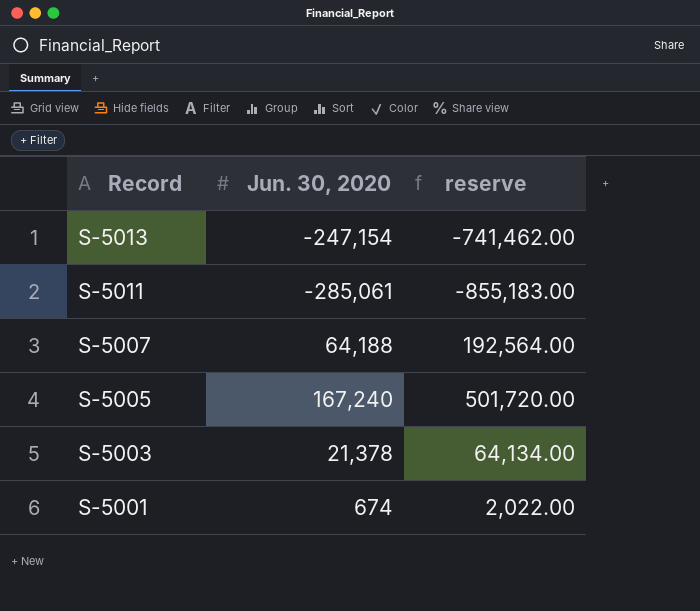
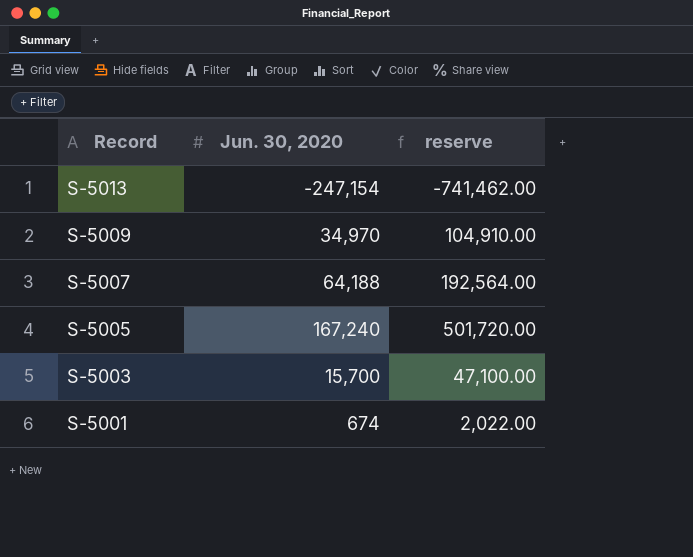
row S-5011: -285,061 | -855,183.00 -> none
row S-5009: none -> 34,970 | 104,910.00
S-5003 | Jun. 30, 2020: 21,378 -> 15,700
S-5003 | reserve: 64,134.00 -> 47,100.00

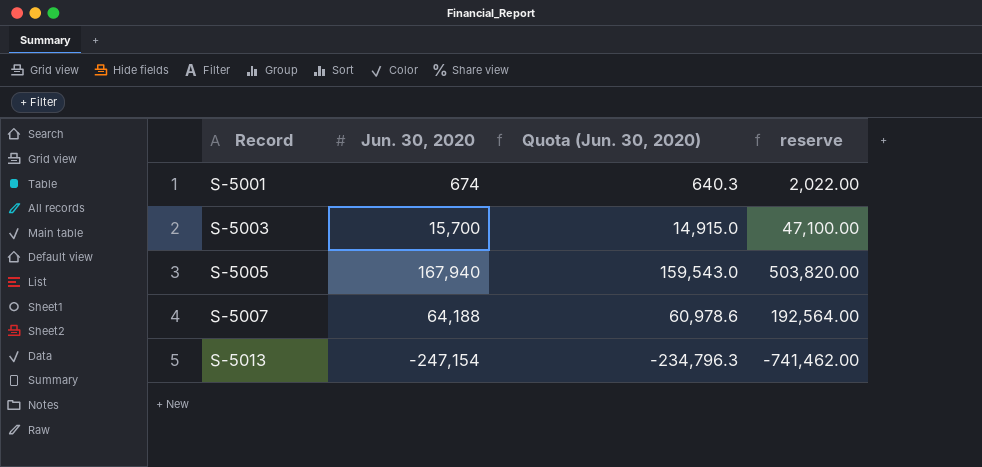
row order: Record descending -> Record ascending
column Quota (Jun. 30, 2020) | formula: none -> [Jun. 30, 2020] * 0.95
row S-5009: 34,970 | 104,910.00 -> none
S-5005 | Jun. 30, 2020: 167,240 -> 167,940
S-5005 | reserve: 501,720.00 -> 503,820.00

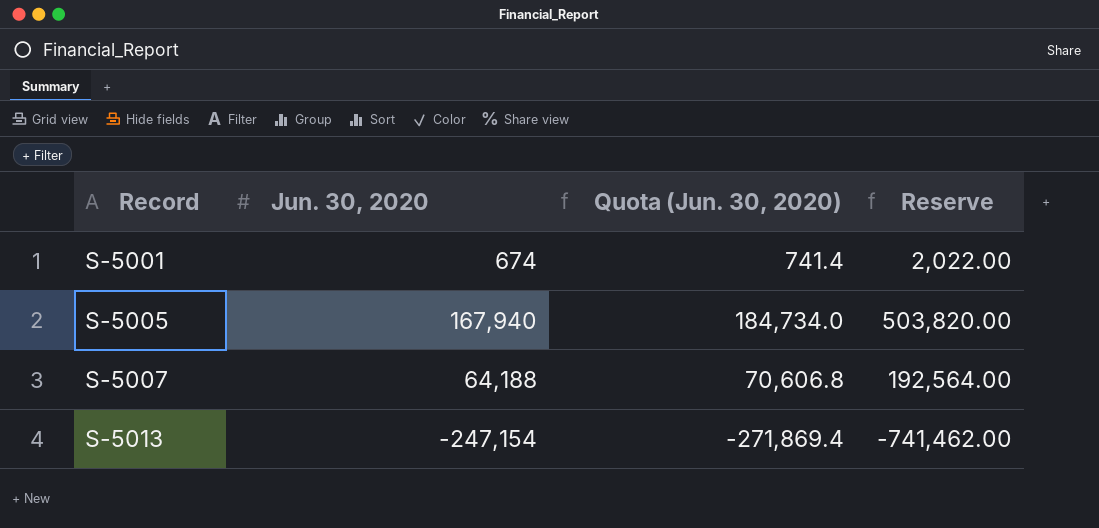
column Quota (Jun. 30, 2020) | formula: [Jun. 30, 2020] * 0.95 -> [Jun. 30, 2020] * 1.1
column name: reserve -> Reserve
row S-5003: 15,700 | 14,915.0 | 47,100.00 -> none

